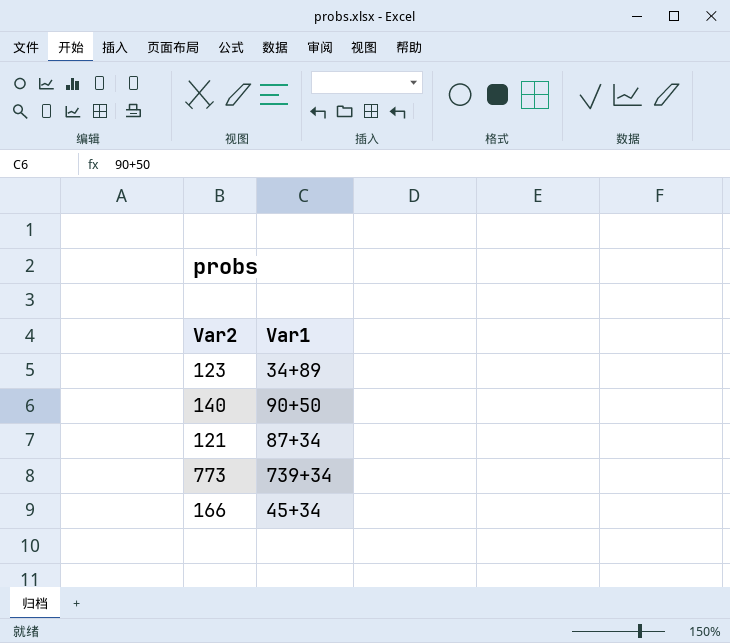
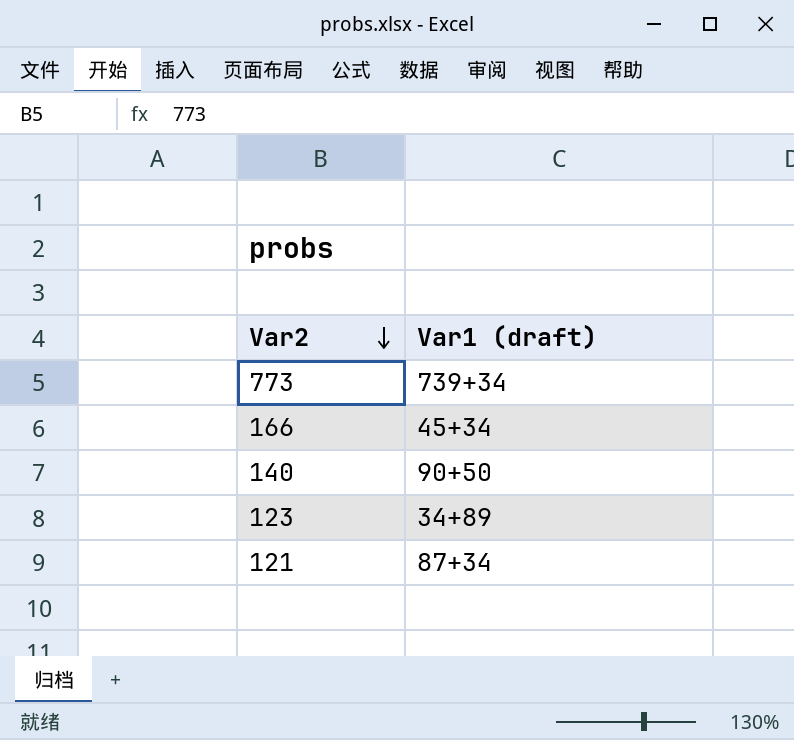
row order: none -> Var2 descending
column name: Var1 -> Var1 (draft)

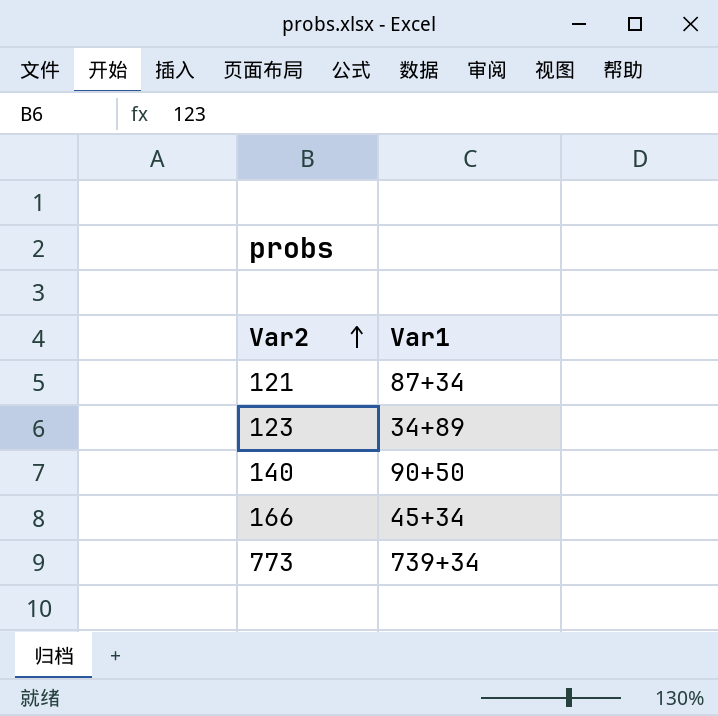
row order: Var2 descending -> Var2 ascending
column name: Var1 (draft) -> Var1

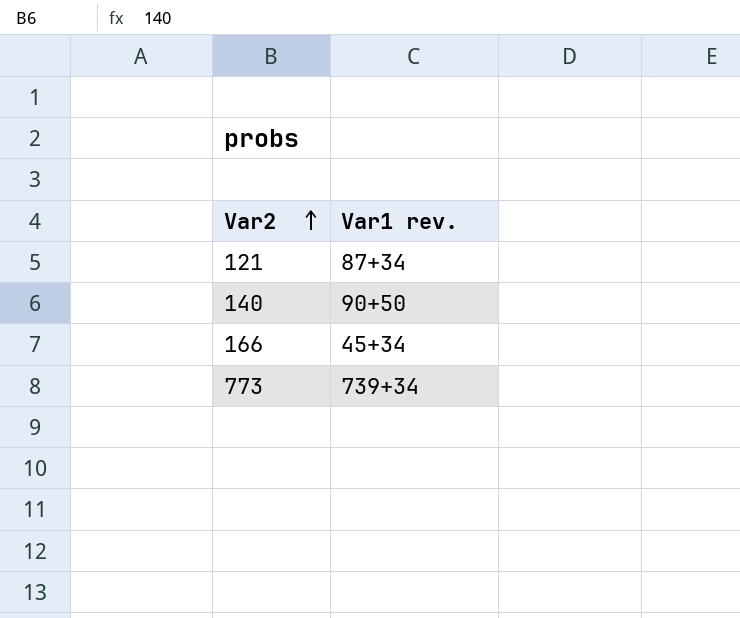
column name: Var1 -> Var1 rev.
row 123: 34+89 -> none

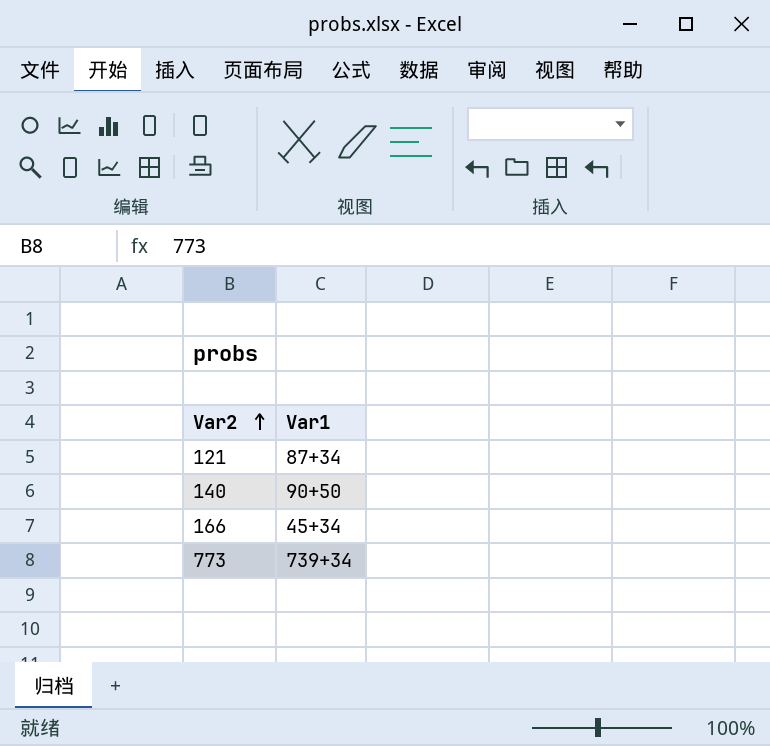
column name: Var1 rev. -> Var1

